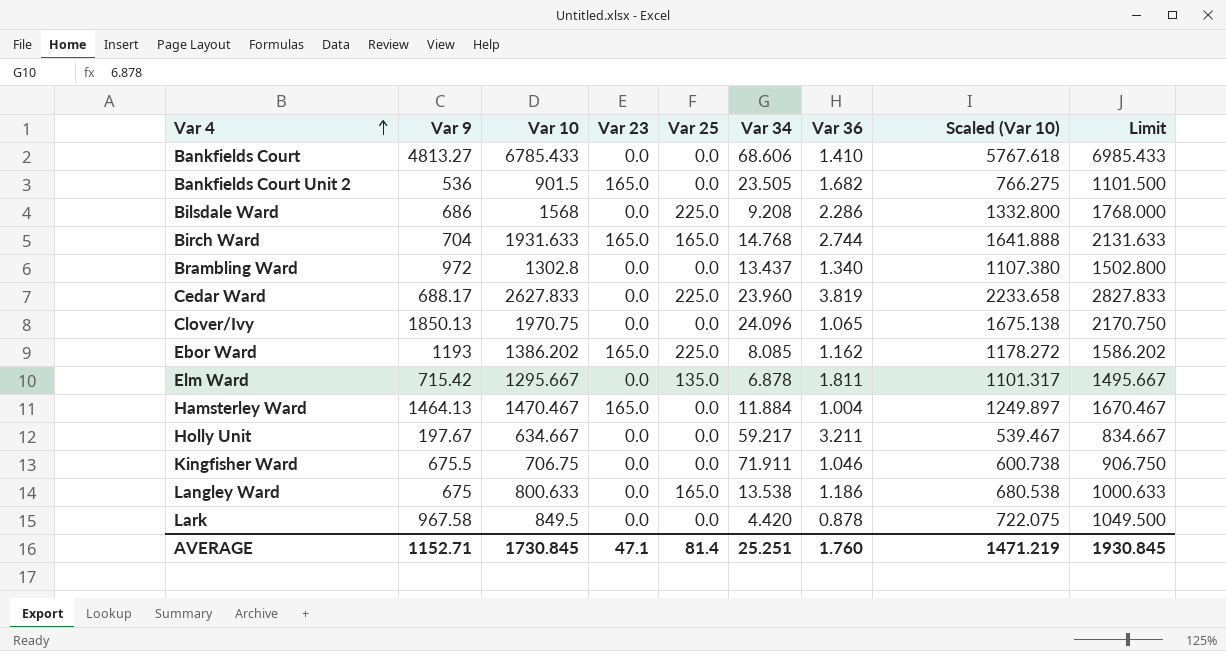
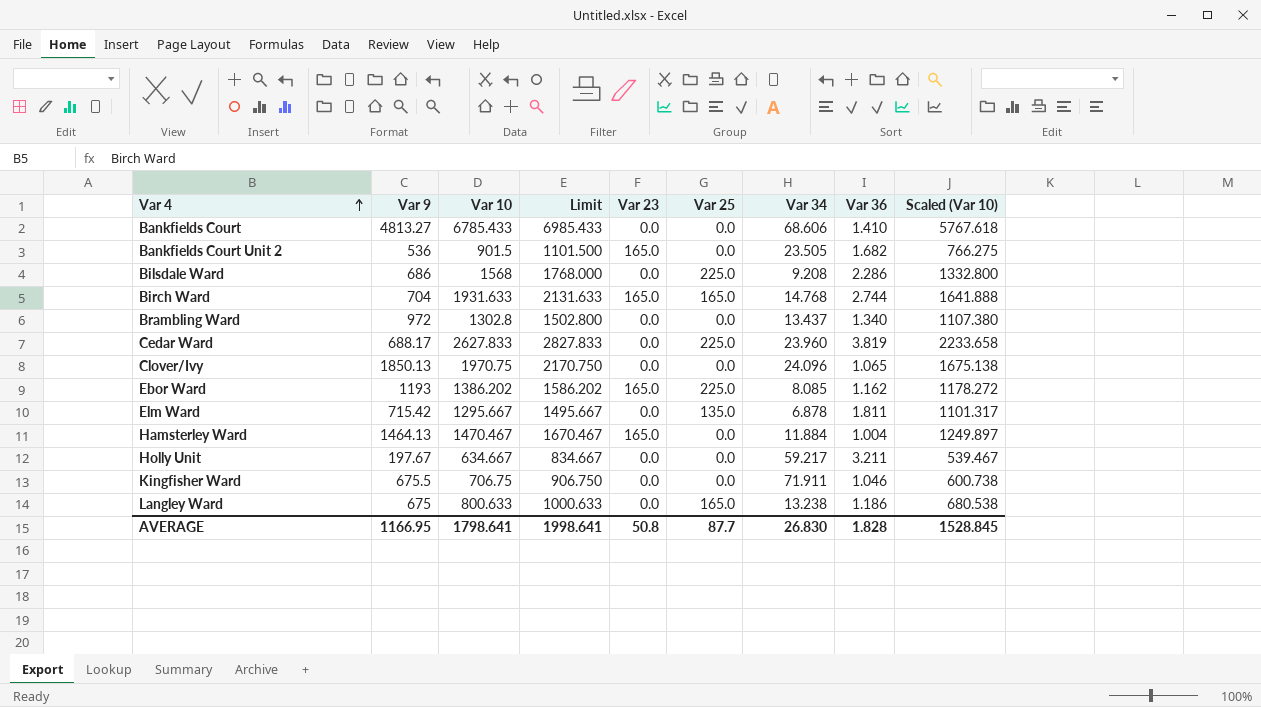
column Limit | position: 9 -> 4
row Lark: 967.58 | 849.5 | 0.0 | 0.0 | 4.420 | 0.878 | 722.075 | 1049.500 -> none
Langley Ward | Var 34: 13.538 -> 13.238
AVERAGE | Var 9: 1152.71 -> 1166.95
AVERAGE | Var 10: 1730.845 -> 1798.641
AVERAGE | Limit: 1930.845 -> 1998.641
AVERAGE | Var 23: 47.1 -> 50.8
AVERAGE | Var 25: 81.4 -> 87.7
AVERAGE | Var 34: 25.251 -> 26.830
AVERAGE | Var 36: 1.760 -> 1.828
AVERAGE | Scaled (Var 10): 1471.219 -> 1528.845

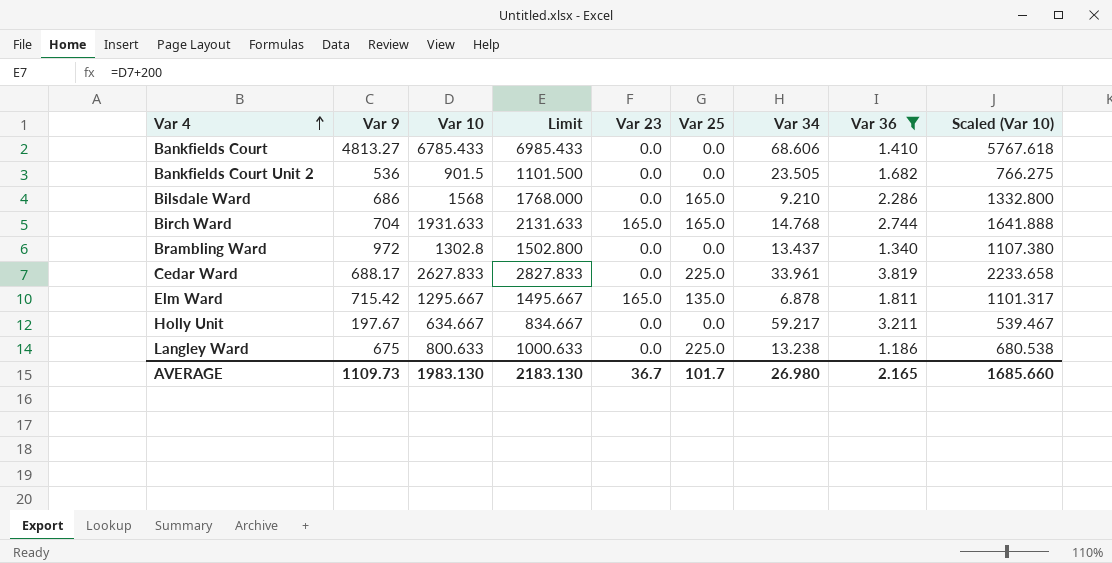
filter: none -> Var 36 >= 1.186
Bankfields Court Unit 2 | Var 23: 165.0 -> 0.0
Bilsdale Ward | Var 25: 225.0 -> 165.0
Bilsdale Ward | Var 34: 9.208 -> 9.210
Cedar Ward | Var 34: 23.960 -> 33.961
Elm Ward | Var 23: 0.0 -> 165.0
Langley Ward | Var 25: 165.0 -> 225.0
AVERAGE | Var 9: 1166.95 -> 1109.73
AVERAGE | Var 10: 1798.641 -> 1983.130
AVERAGE | Limit: 1998.641 -> 2183.130
AVERAGE | Var 23: 50.8 -> 36.7
AVERAGE | Var 25: 87.7 -> 101.7
AVERAGE | Var 34: 26.830 -> 26.980
AVERAGE | Var 36: 1.828 -> 2.165
AVERAGE | Scaled (Var 10): 1528.845 -> 1685.660

